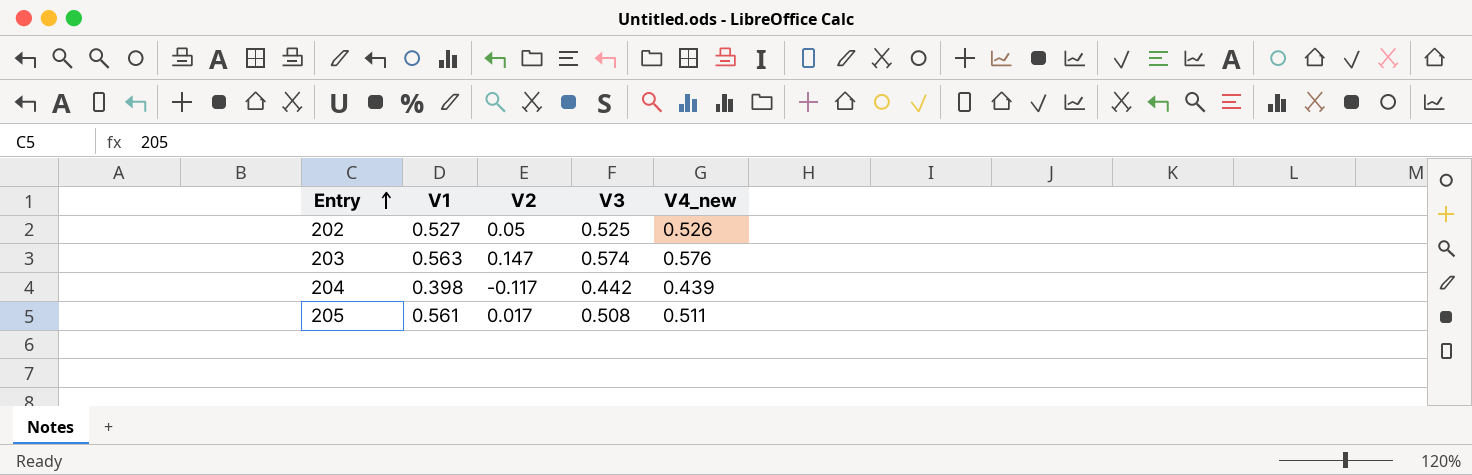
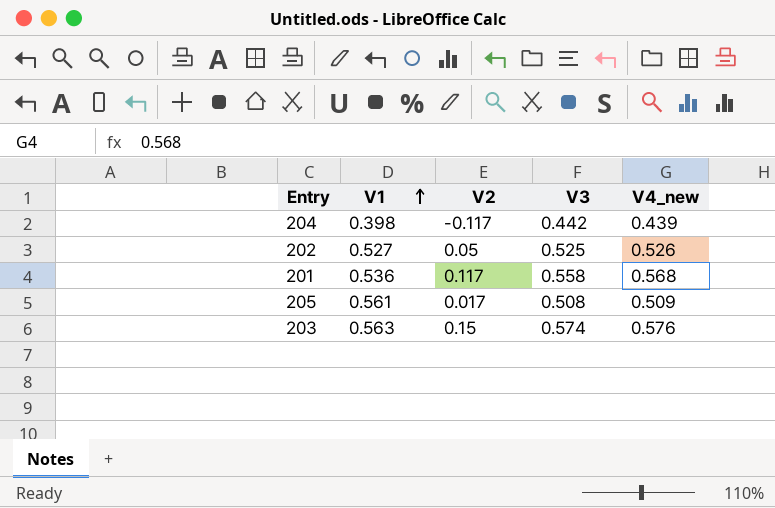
row order: Entry ascending -> V1 ascending
row 201: none -> 0.536 | 0.117 | 0.558 | 0.568
205 | V4_new: 0.511 -> 0.509
203 | V2: 0.147 -> 0.15

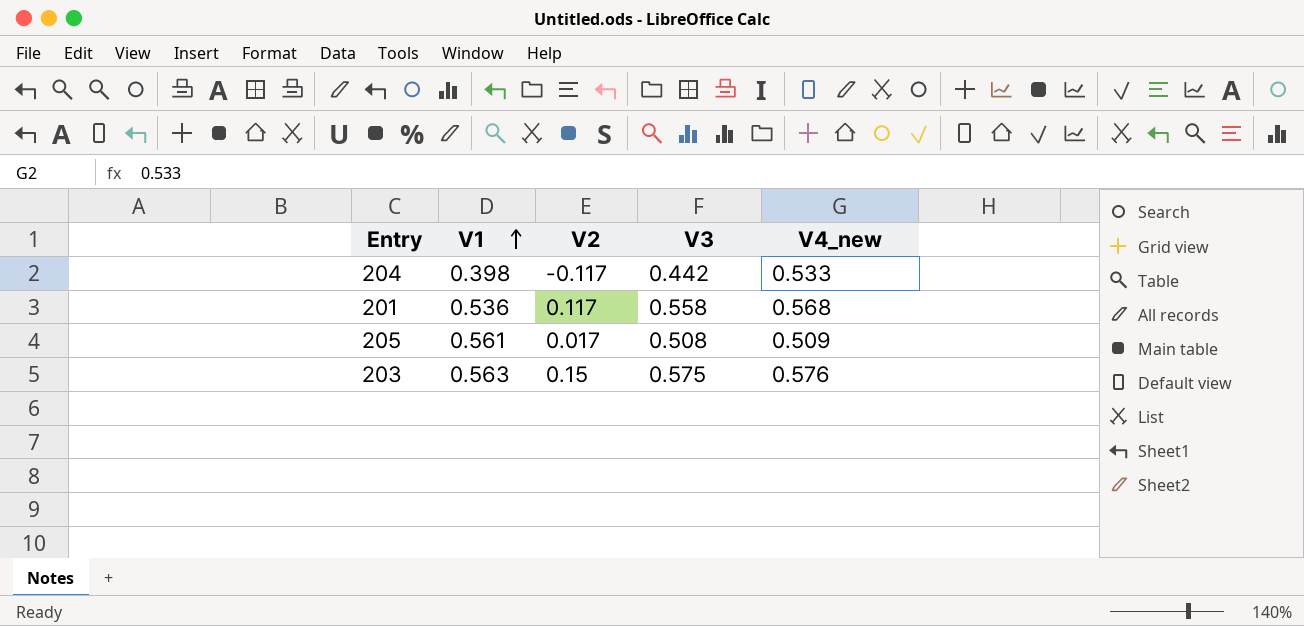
row 202: 0.527 | 0.05 | 0.525 | 0.526 -> none
204 | V4_new: 0.439 -> 0.533
203 | V3: 0.574 -> 0.575

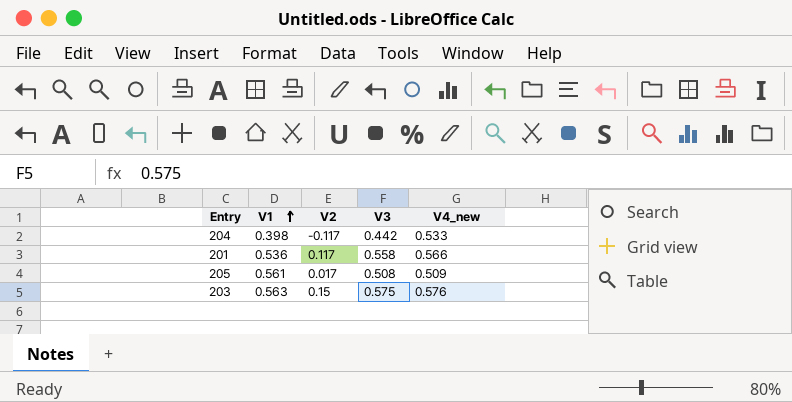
201 | V4_new: 0.568 -> 0.566

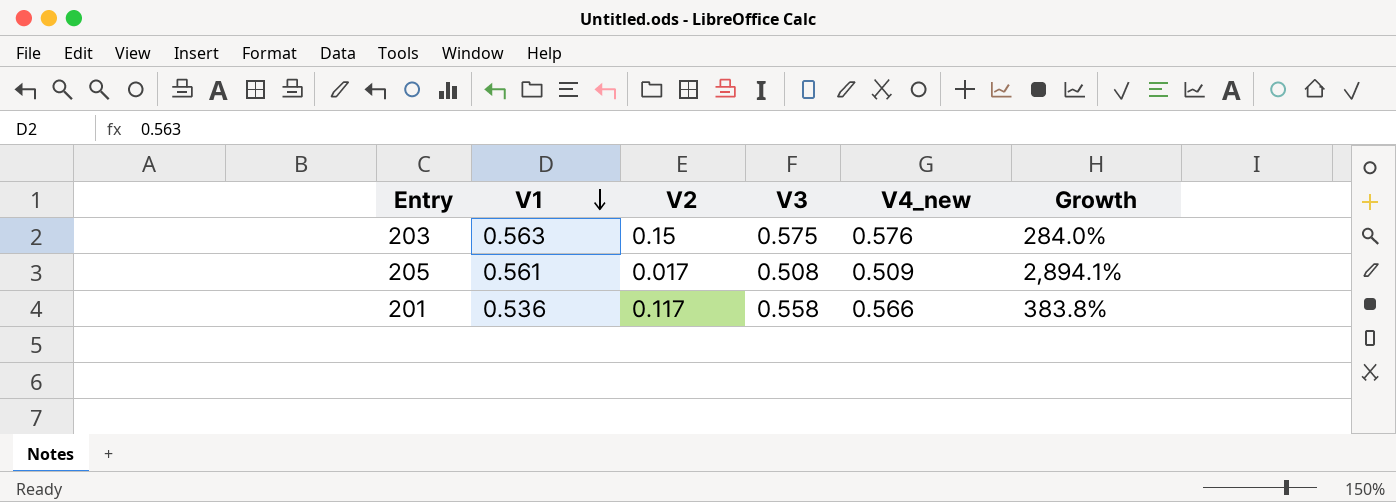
row order: V1 ascending -> V1 descending
column Growth | formula: none -> ([V4_new] - [V2]) / [V2]
row 204: 0.398 | -0.117 | 0.442 | 0.533 -> none

